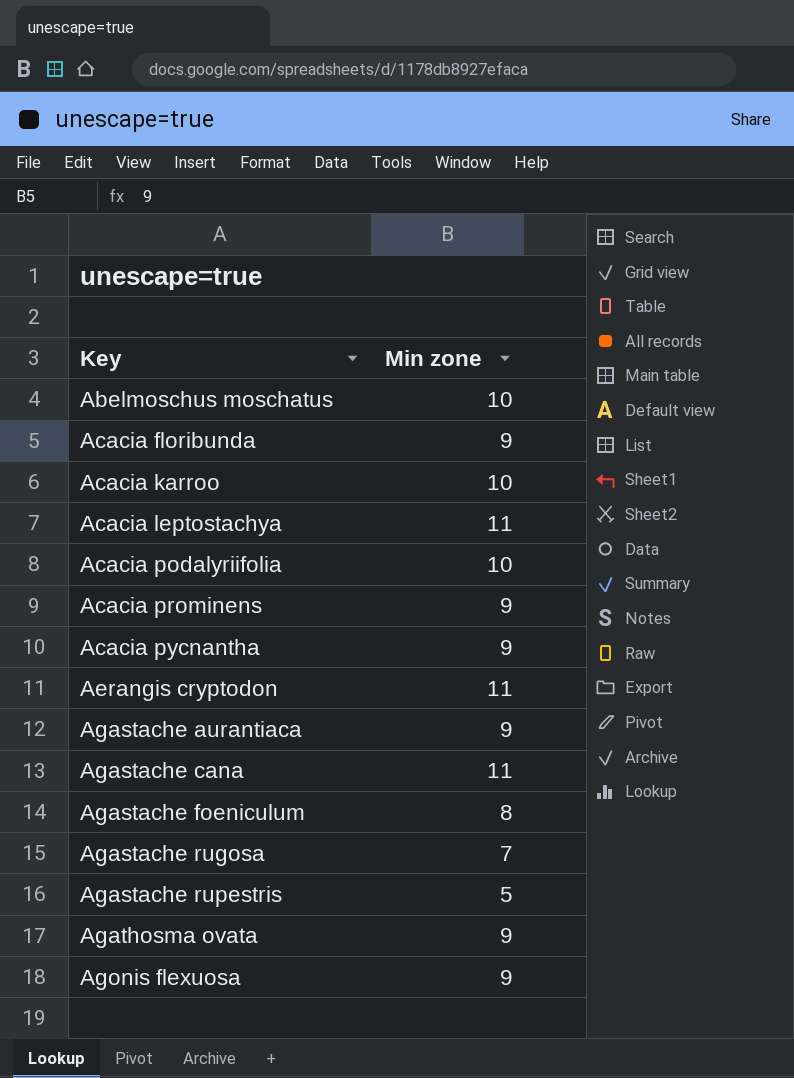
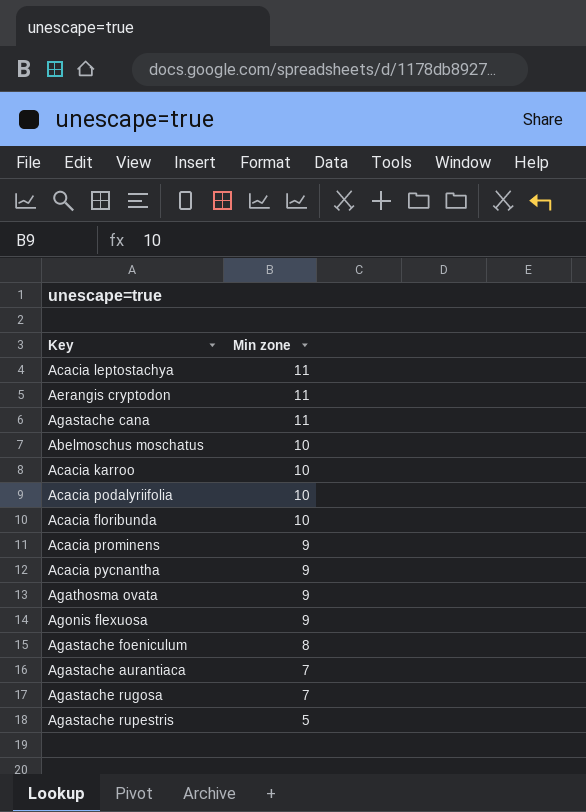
row order: Key ascending -> Min zone descending
Acacia floribunda | Min zone: 9 -> 10
Agastache aurantiaca | Min zone: 9 -> 7

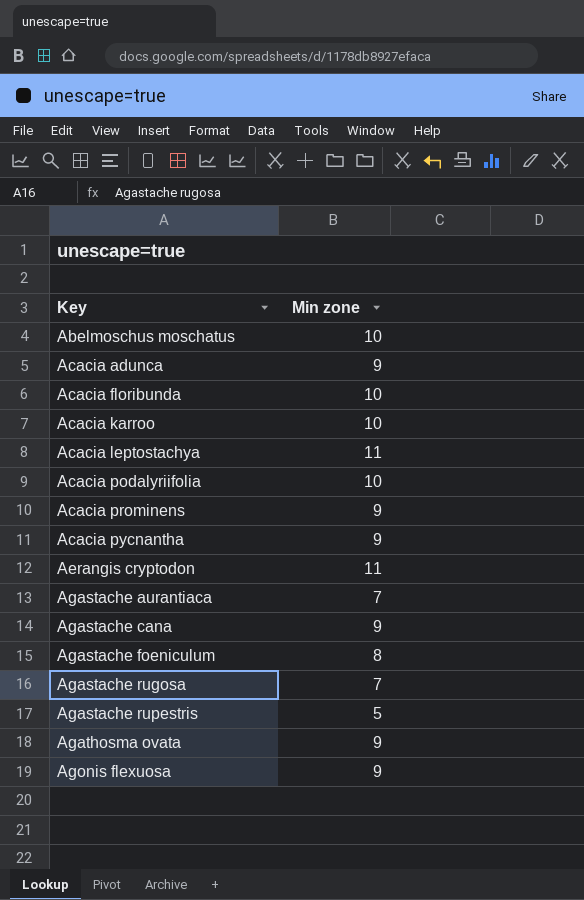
row order: Min zone descending -> Key ascending
row Acacia adunca: none -> 9
Agastache cana | Min zone: 11 -> 9

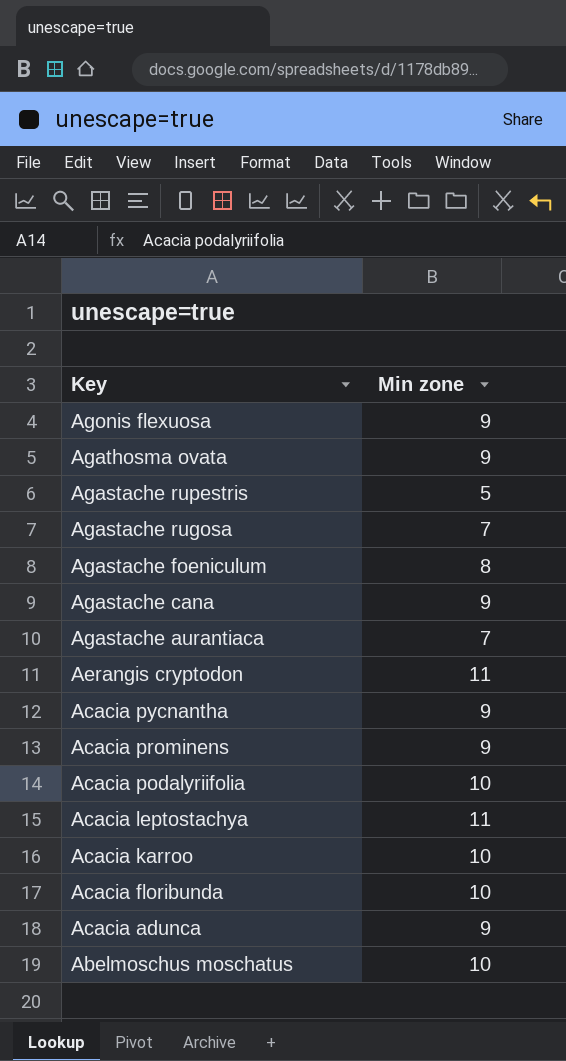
row order: Key ascending -> Key descending

